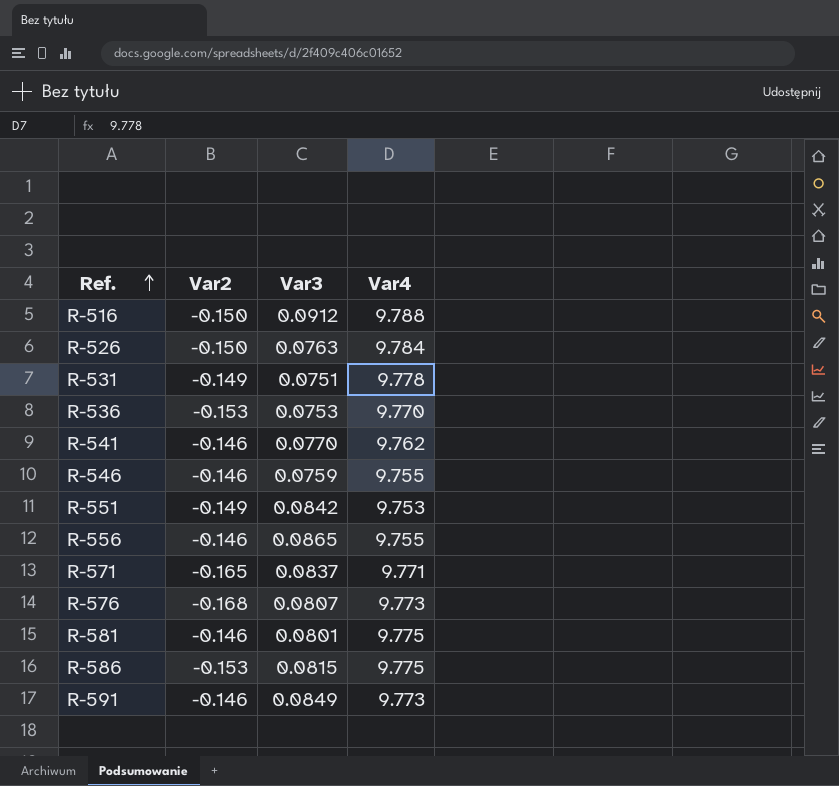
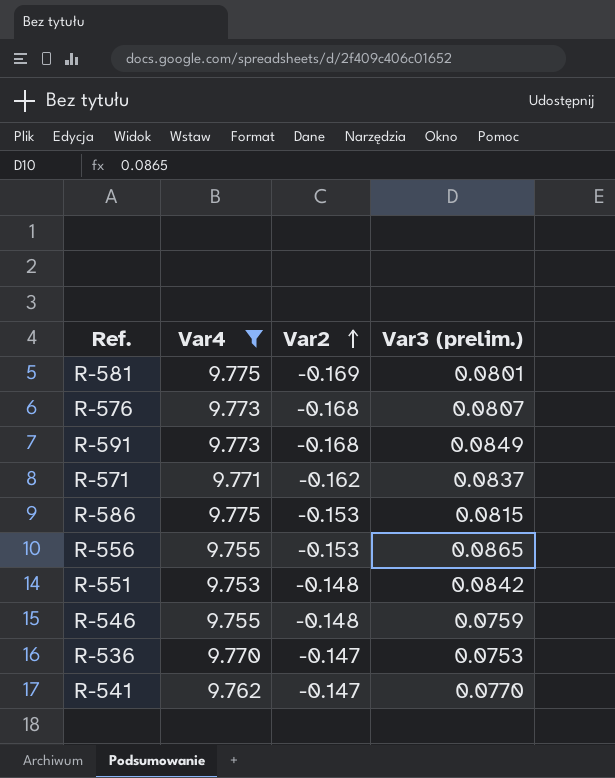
filter: none -> Var4 <= 9.775
row order: Ref. ascending -> Var2 ascending
column Var4 | position: 4 -> 2
column name: Var3 -> Var3 (prelim.)
R-581 | Var2: -0.146 -> -0.169
R-591 | Var2: -0.146 -> -0.168
R-571 | Var2: -0.165 -> -0.162
R-556 | Var2: -0.146 -> -0.153
R-551 | Var2: -0.149 -> -0.148
R-546 | Var2: -0.146 -> -0.148
R-536 | Var2: -0.153 -> -0.147
R-541 | Var2: -0.146 -> -0.147

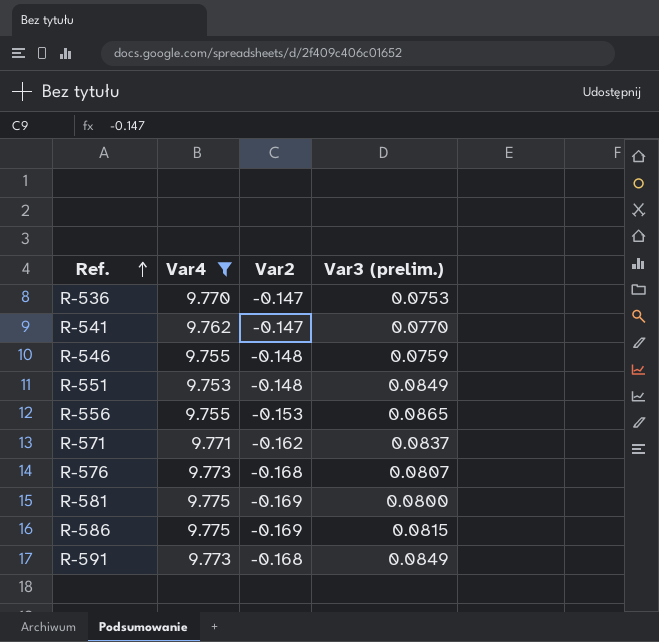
row order: Var2 ascending -> Ref. ascending
R-551 | Var3 (prelim.): 0.0842 -> 0.0849
R-581 | Var3 (prelim.): 0.0801 -> 0.0800
R-586 | Var2: -0.153 -> -0.169

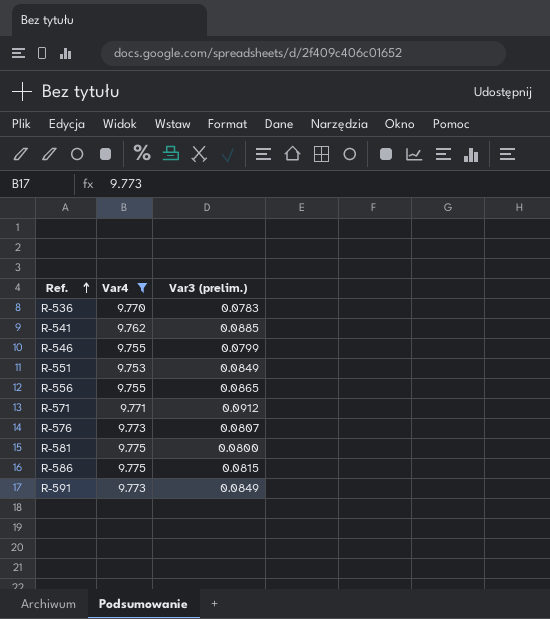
column Var2 | position: 3 -> none
R-536 | Var3 (prelim.): 0.0753 -> 0.0783
R-541 | Var3 (prelim.): 0.0770 -> 0.0885
R-546 | Var3 (prelim.): 0.0759 -> 0.0799
R-571 | Var3 (prelim.): 0.0837 -> 0.0912

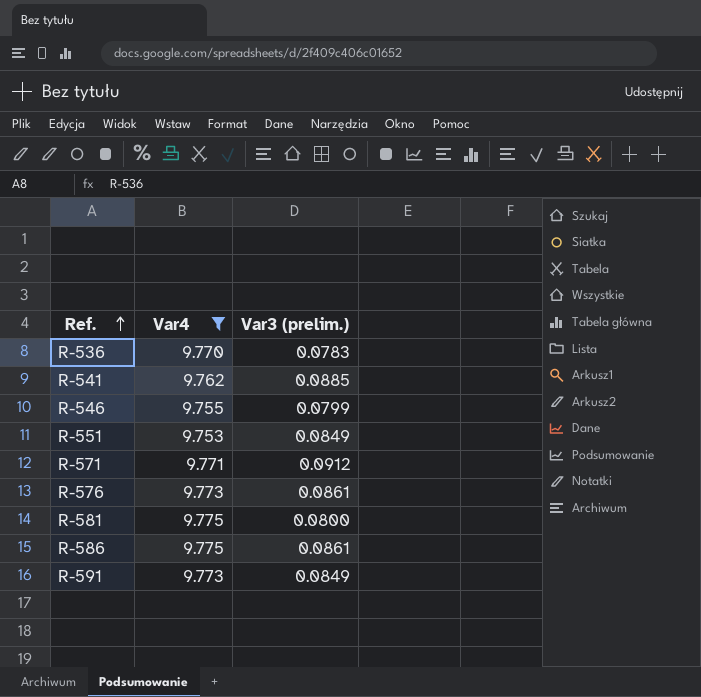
row R-556: 9.755 | 0.0865 -> none
R-576 | Var3 (prelim.): 0.0807 -> 0.0861
R-586 | Var3 (prelim.): 0.0815 -> 0.0861

